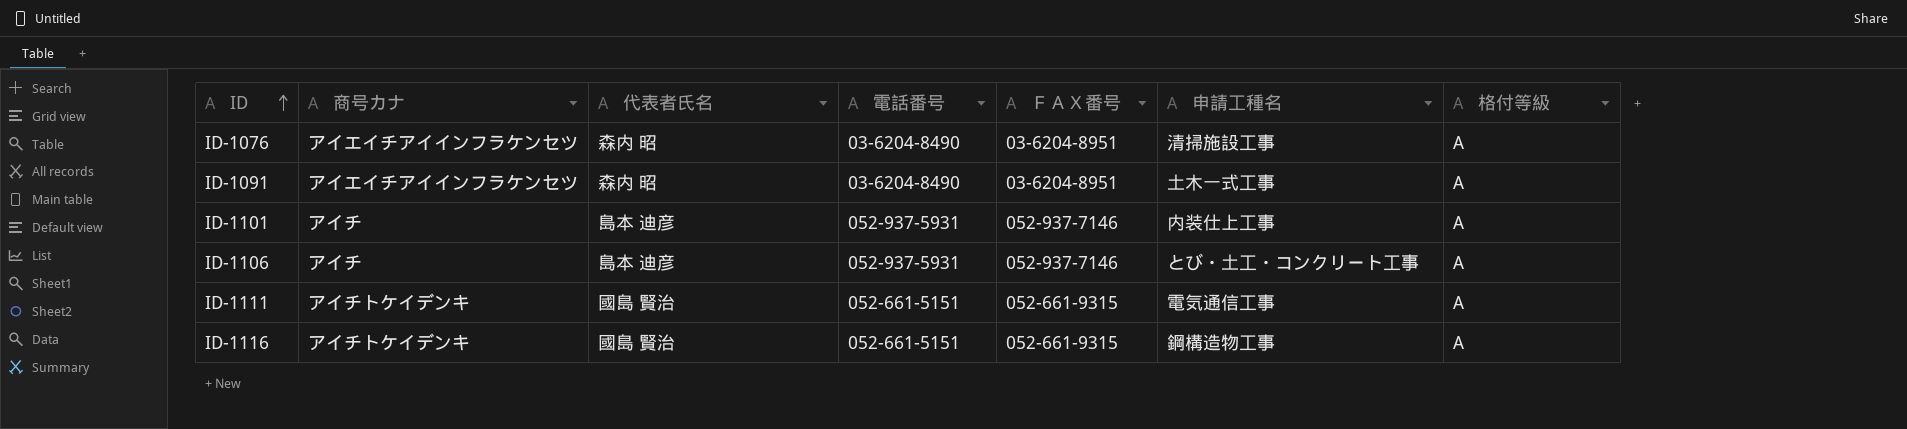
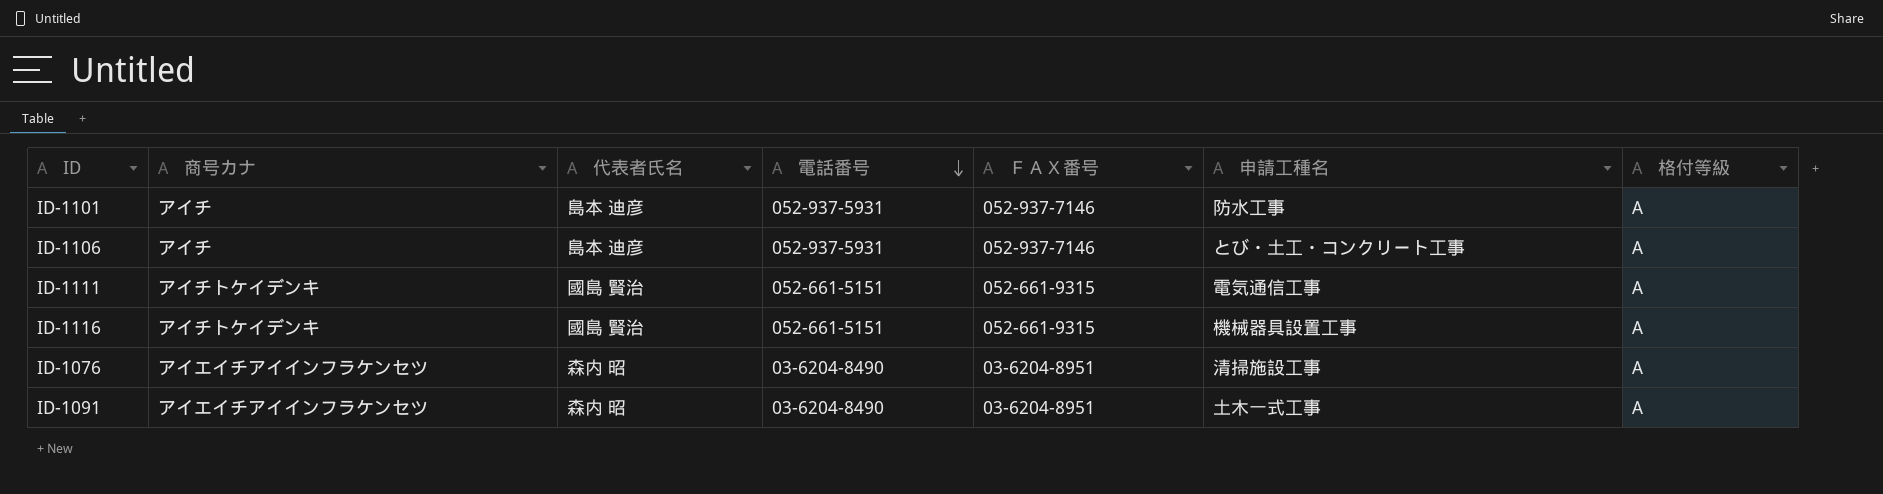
row order: ID ascending -> 電話番号 descending
ID-1101 | 申請工種名: 内装仕上工事 -> 防水工事
ID-1116 | 申請工種名: 鋼構造物工事 -> 機械器具設置工事

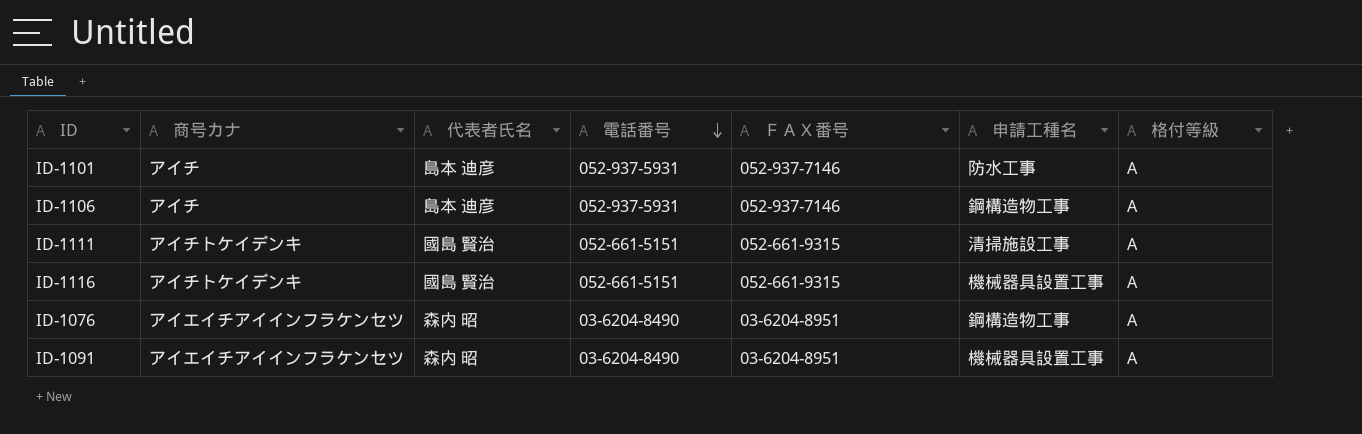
ID-1106 | 申請工種名: とび・土工・コンクリート工事 -> 鋼構造物工事
ID-1111 | 申請工種名: 電気通信工事 -> 清掃施設工事
ID-1076 | 申請工種名: 清掃施設工事 -> 鋼構造物工事
ID-1091 | 申請工種名: 土木一式工事 -> 機械器具設置工事

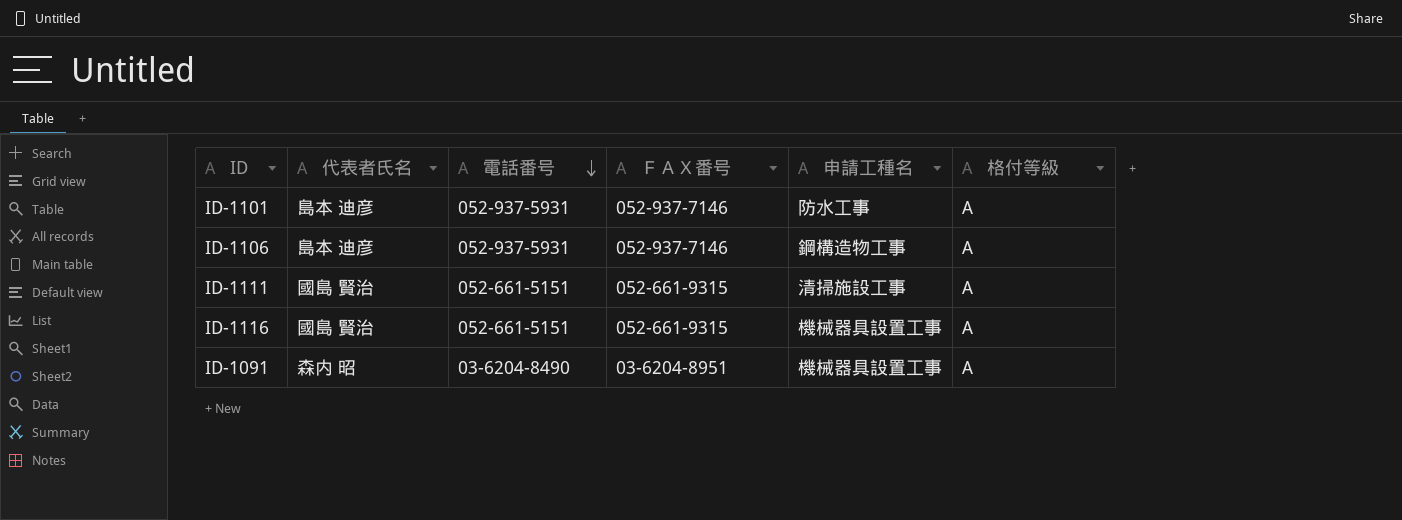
column 商号カナ | position: 2 -> none
row ID-1076: アイエイチアイインフラケンセツ | 森内 昭 | 03-6204-8490 | 03-6204-8951 | 鋼構造物工事 | A -> none

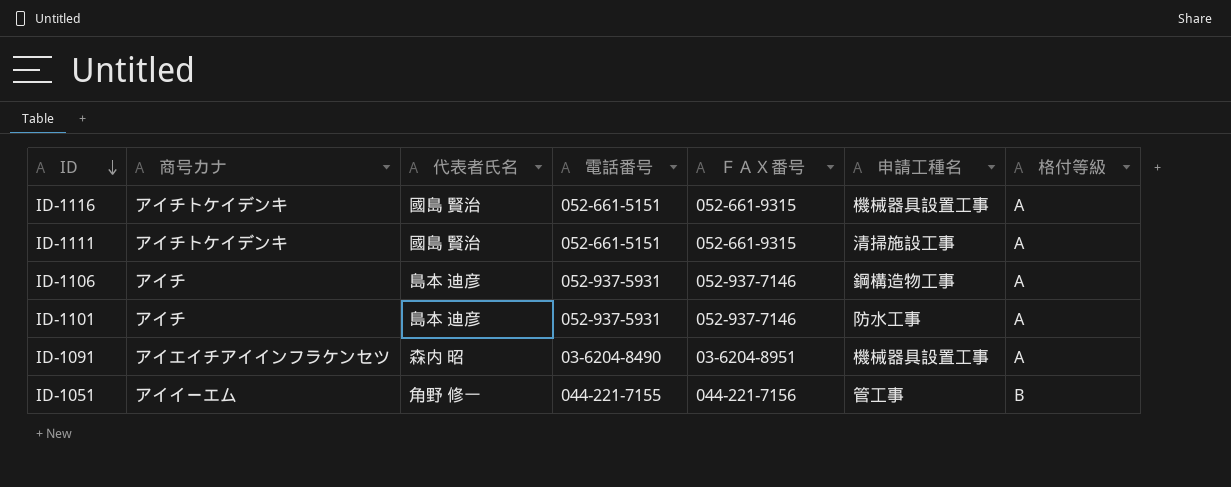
row order: 電話番号 descending -> ID descending
column 商号カナ | position: none -> 2
row ID-1051: none -> アイイーエム | 角野 修一 | 044-221-7155 | 044-221-7156 | 管工事 | B

